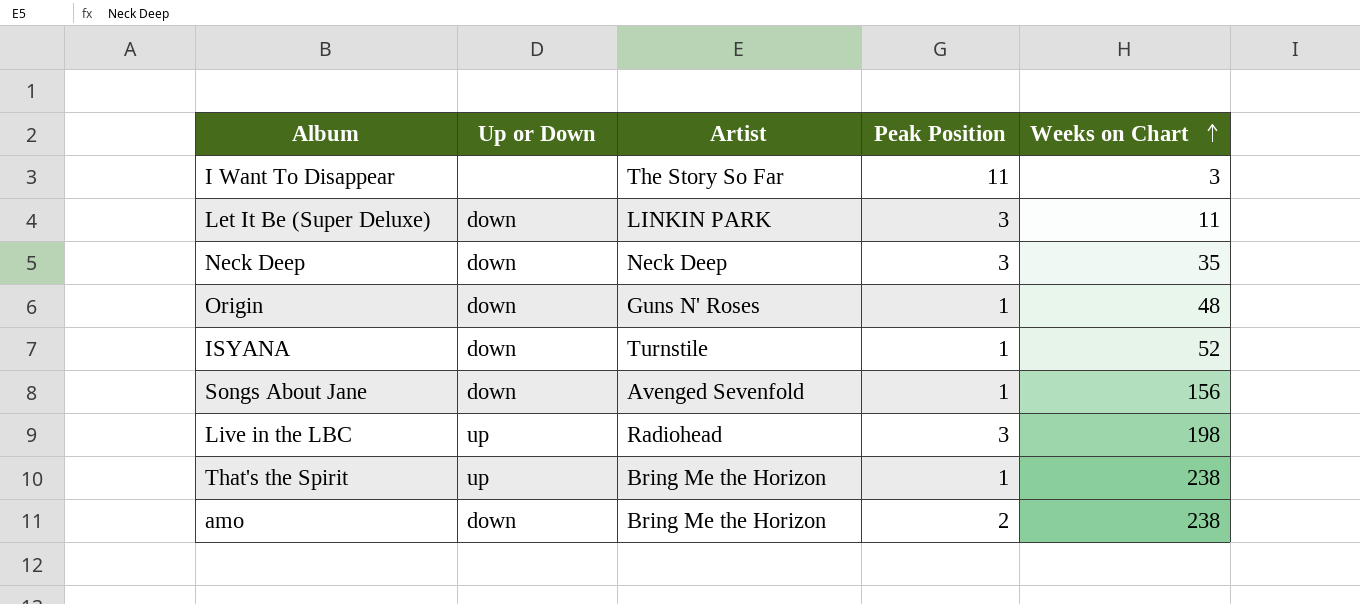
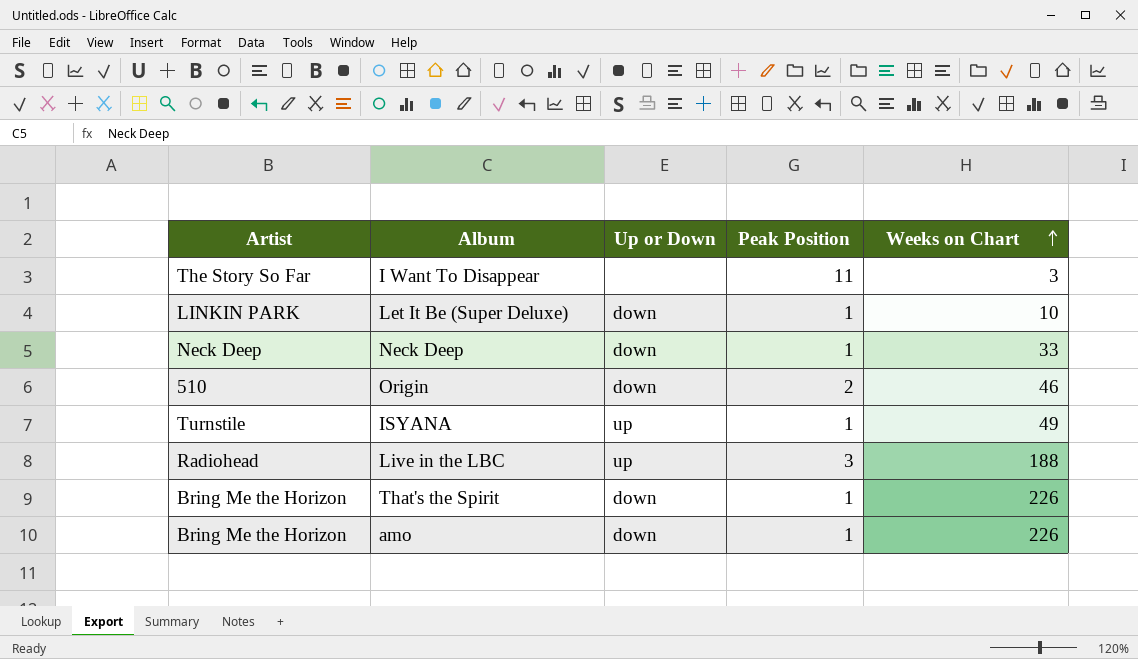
column Artist | position: 3 -> 1
row Songs About Jane: down | Avenged Sevenfold | 1 | 156 -> none
Let It Be (Super Deluxe) | Peak Position: 3 -> 1
Let It Be (Super Deluxe) | Weeks on Chart: 11 -> 10
Neck Deep | Peak Position: 3 -> 1
Neck Deep | Weeks on Chart: 35 -> 33
Origin | Artist: Guns N' Roses -> 510
Origin | Peak Position: 1 -> 2
Origin | Weeks on Chart: 48 -> 46
ISYANA | Up or Down: down -> up
ISYANA | Weeks on Chart: 52 -> 49
Live in the LBC | Weeks on Chart: 198 -> 188
That's the Spirit | Up or Down: up -> down
That's the Spirit | Weeks on Chart: 238 -> 226
amo | Peak Position: 2 -> 1
amo | Weeks on Chart: 238 -> 226

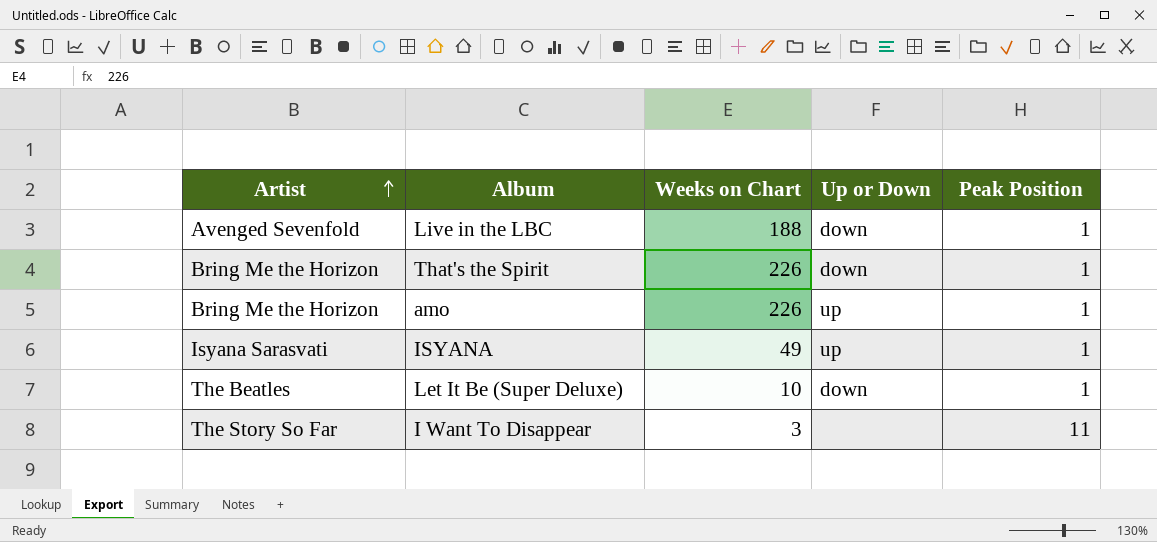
row order: Weeks on Chart ascending -> Artist ascending
column Weeks on Chart | position: 5 -> 3
row Neck Deep: Neck Deep | down | 1 | 33 -> none
row Origin: 510 | down | 2 | 46 -> none
Live in the LBC | Artist: Radiohead -> Avenged Sevenfold
Live in the LBC | Up or Down: up -> down
Live in the LBC | Peak Position: 3 -> 1
amo | Up or Down: down -> up
ISYANA | Artist: Turnstile -> Isyana Sarasvati
Let It Be (Super Deluxe) | Artist: LINKIN PARK -> The Beatles

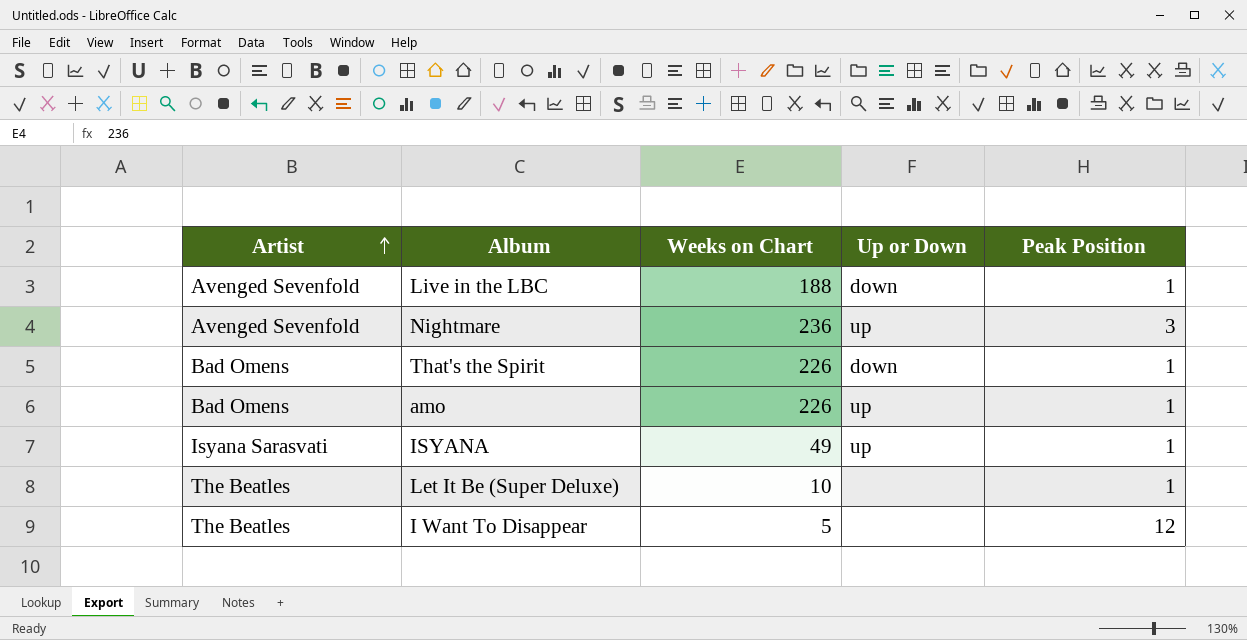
row Nightmare: none -> Avenged Sevenfold | 236 | up | 3
That's the Spirit | Artist: Bring Me the Horizon -> Bad Omens
amo | Artist: Bring Me the Horizon -> Bad Omens
Let It Be (Super Deluxe) | Up or Down: down -> none
I Want To Disappear | Artist: The Story So Far -> The Beatles
I Want To Disappear | Weeks on Chart: 3 -> 5
I Want To Disappear | Peak Position: 11 -> 12

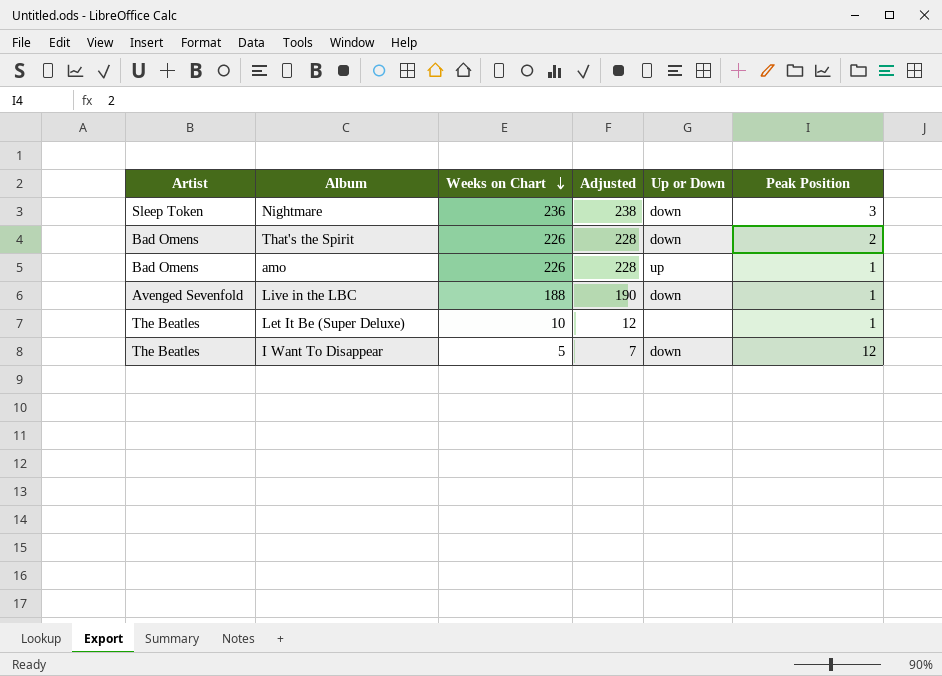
row order: Artist ascending -> Weeks on Chart descending
column Adjusted | formula: none -> [Weeks on Chart] + 2
row ISYANA: Isyana Sarasvati | 49 | up | 1 -> none
Nightmare | Artist: Avenged Sevenfold -> Sleep Token
Nightmare | Up or Down: up -> down
That's the Spirit | Peak Position: 1 -> 2
I Want To Disappear | Up or Down: none -> down

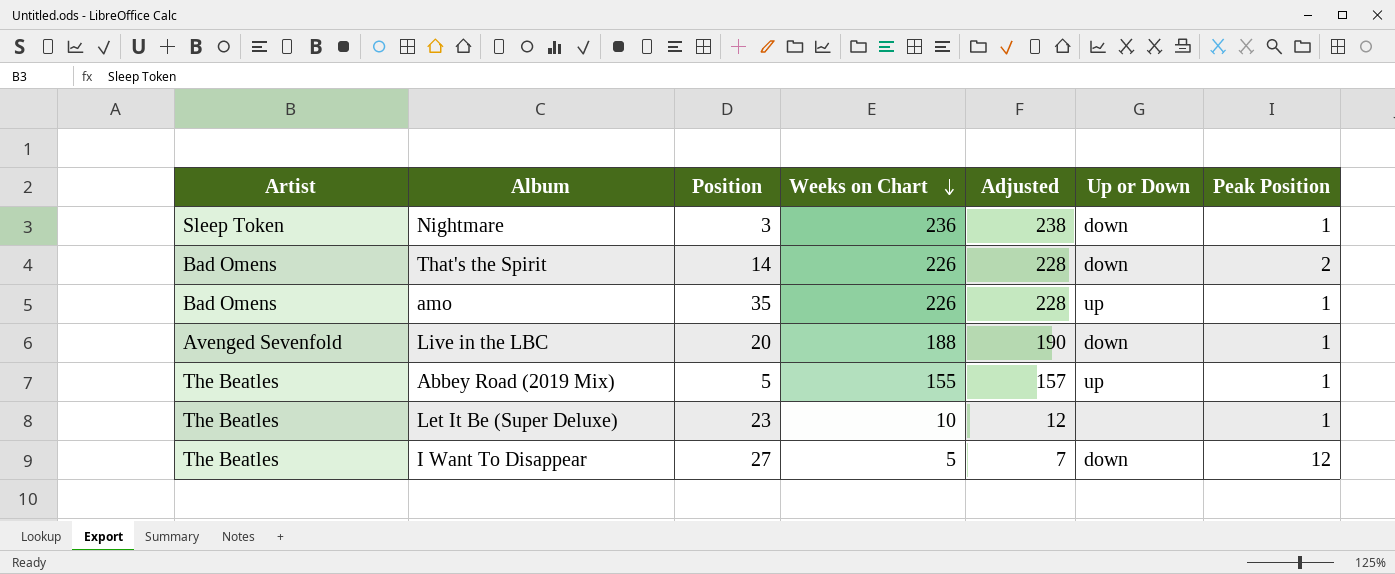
column Position | position: none -> 3
Nightmare | Peak Position: 3 -> 1
row Abbey Road (2019 Mix): none -> The Beatles | 5 | 155 | 157 | up | 1

